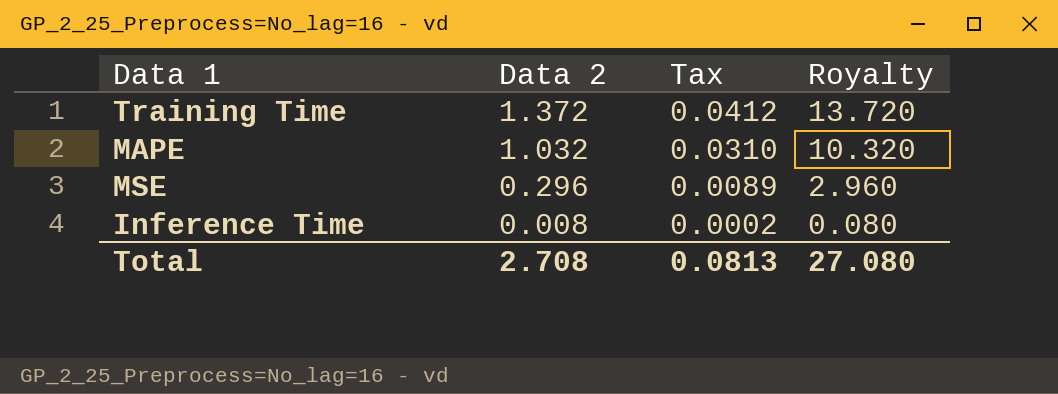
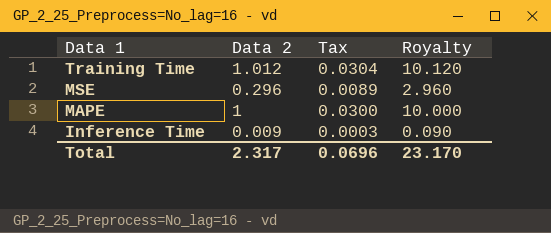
row order: Data 2 descending -> Data 1 descending
Training Time | Data 2: 1.372 -> 1.012
Training Time | Tax: 0.0412 -> 0.0304
Training Time | Royalty: 13.720 -> 10.120
MAPE | Data 2: 1.032 -> 1
MAPE | Tax: 0.0310 -> 0.0300
MAPE | Royalty: 10.320 -> 10.000
Inference Time | Data 2: 0.008 -> 0.009
Inference Time | Tax: 0.0002 -> 0.0003
Inference Time | Royalty: 0.080 -> 0.090
Total | Data 2: 2.708 -> 2.317
Total | Tax: 0.0813 -> 0.0696
Total | Royalty: 27.080 -> 23.170

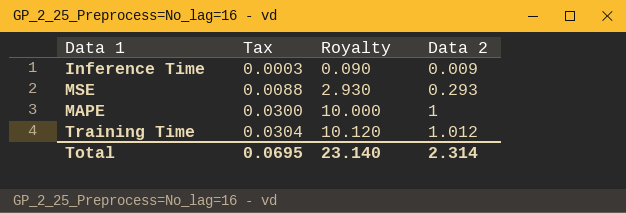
row order: Data 1 descending -> Tax ascending
column Data 2 | position: 2 -> 4
MSE | Tax: 0.0089 -> 0.0088
MSE | Royalty: 2.960 -> 2.930
MSE | Data 2: 0.296 -> 0.293
Total | Tax: 0.0696 -> 0.0695
Total | Royalty: 23.170 -> 23.140
Total | Data 2: 2.317 -> 2.314

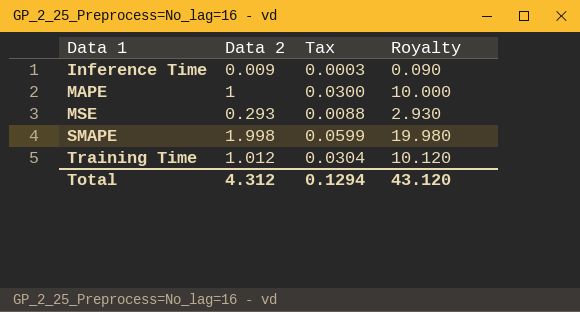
row order: Tax ascending -> Data 1 ascending
column Data 2 | position: 4 -> 2
row SMAPE: none -> 1.998 | 0.0599 | 19.980
Total | Data 2: 2.314 -> 4.312
Total | Tax: 0.0695 -> 0.1294
Total | Royalty: 23.140 -> 43.120

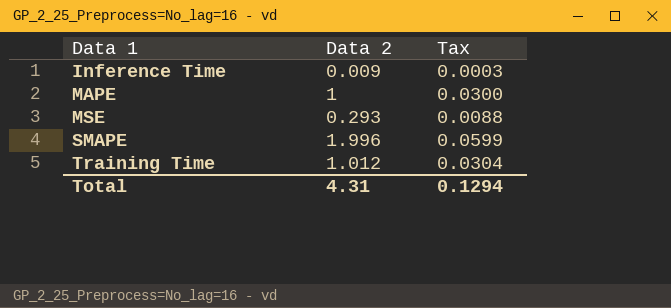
column Royalty | formula: [Data 2] * 10 -> none
SMAPE | Data 2: 1.998 -> 1.996
Total | Data 2: 4.312 -> 4.31

